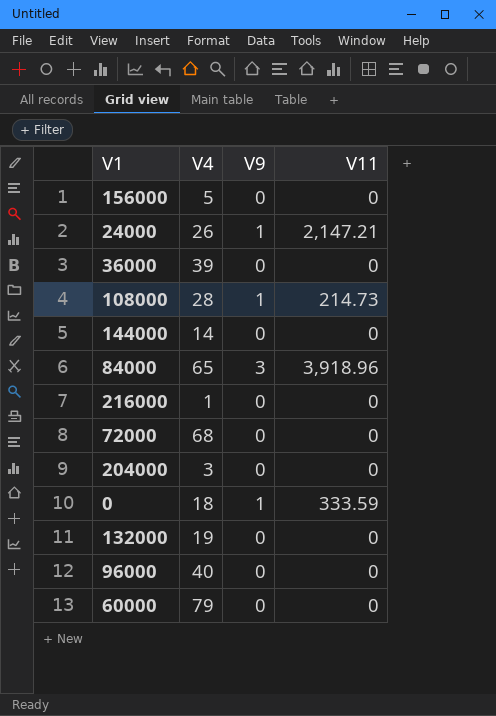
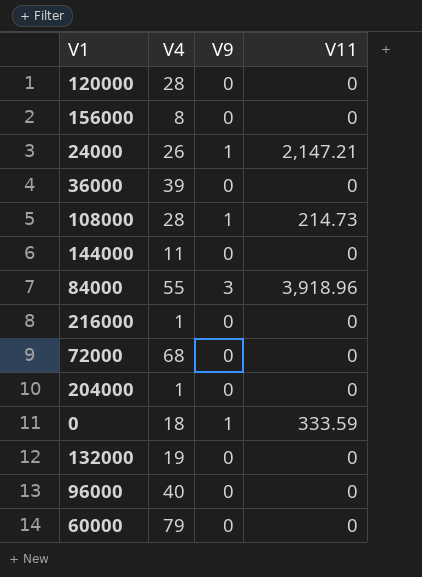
row 120000: none -> 28 | 0 | 0
156000 | V4: 5 -> 8
144000 | V4: 14 -> 11
84000 | V4: 65 -> 55
204000 | V4: 3 -> 1

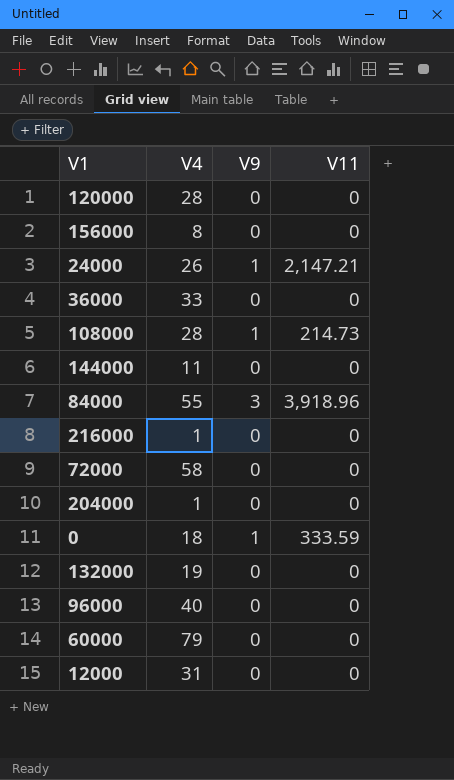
36000 | V4: 39 -> 33
72000 | V4: 68 -> 58
row 12000: none -> 31 | 0 | 0

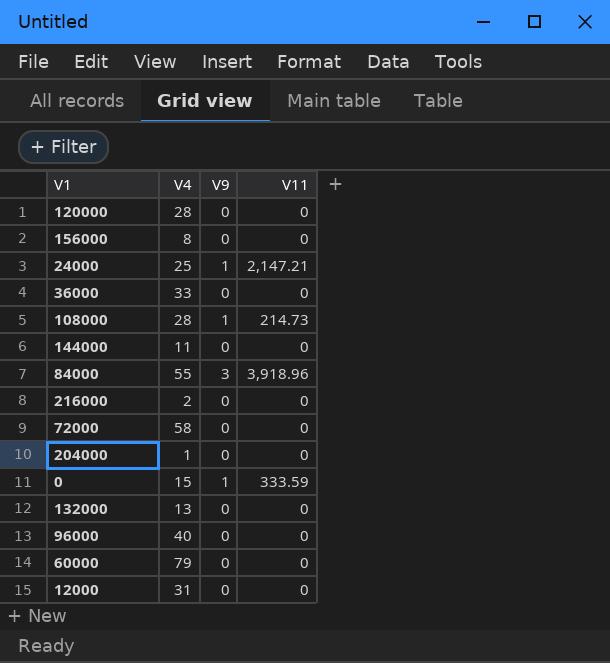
24000 | V4: 26 -> 25
216000 | V4: 1 -> 2
0 | V4: 18 -> 15
132000 | V4: 19 -> 13

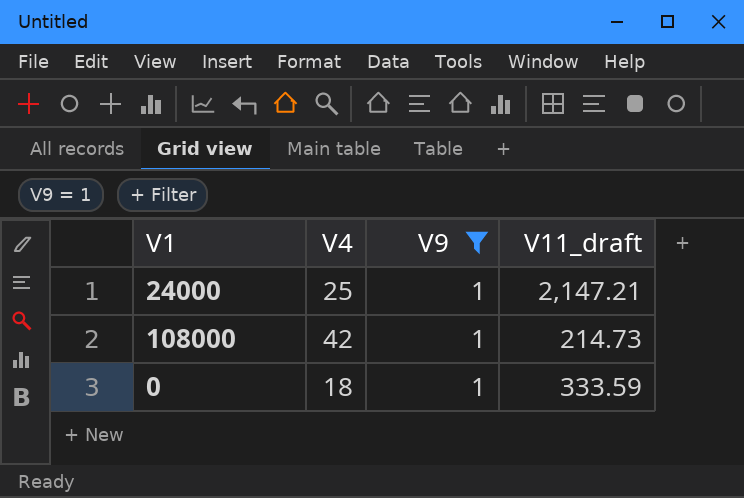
filter: none -> V9 = 1
column name: V11 -> V11_draft
108000 | V4: 28 -> 42
0 | V4: 15 -> 18

